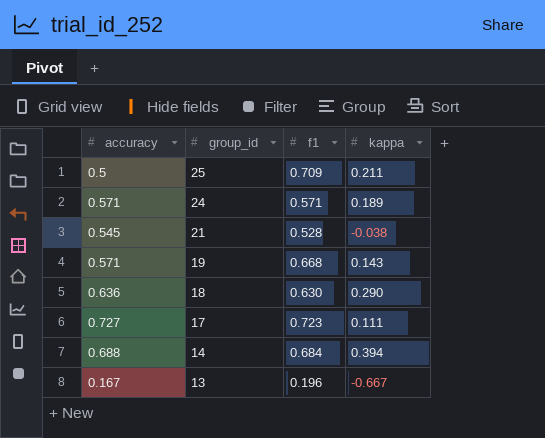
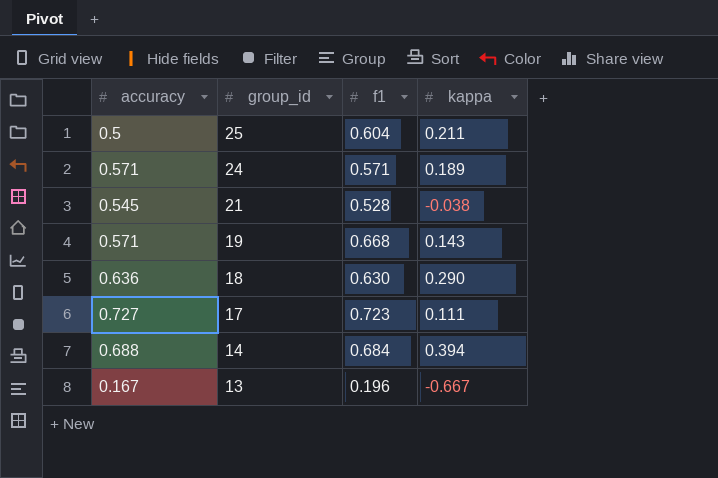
25 | f1: 0.709 -> 0.604

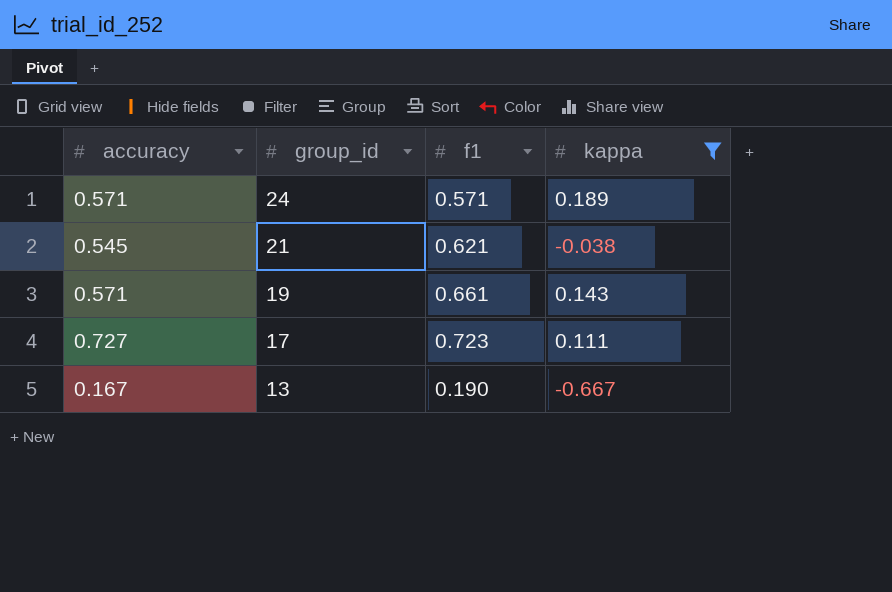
filter: none -> kappa <= 0.189
21 | f1: 0.528 -> 0.621
19 | f1: 0.668 -> 0.661
13 | f1: 0.196 -> 0.190

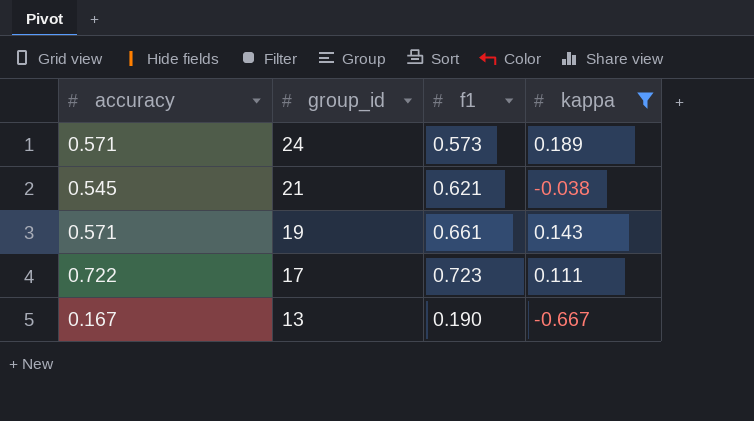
24 | f1: 0.571 -> 0.573
17 | accuracy: 0.727 -> 0.722

